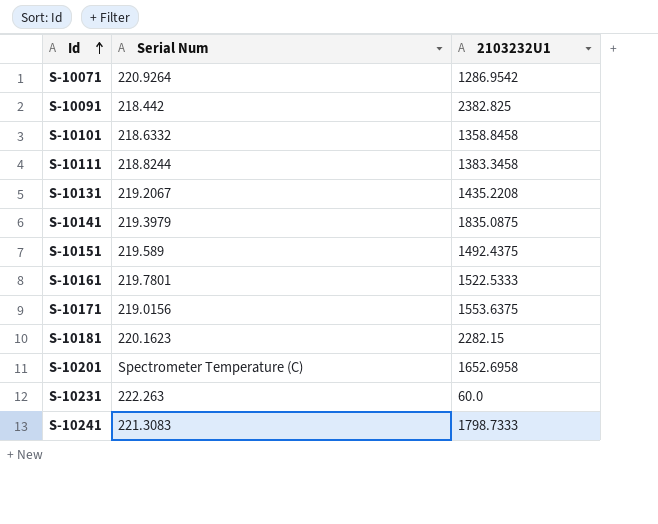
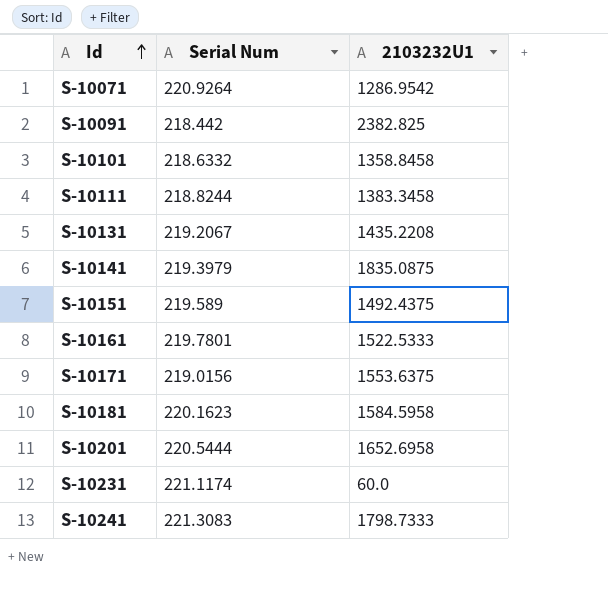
S-10181 | 2103232U1: 2282.15 -> 1584.5958
S-10201 | Serial Num: Spectrometer Temperature (C) -> 220.5444
S-10231 | Serial Num: 222.263 -> 221.1174

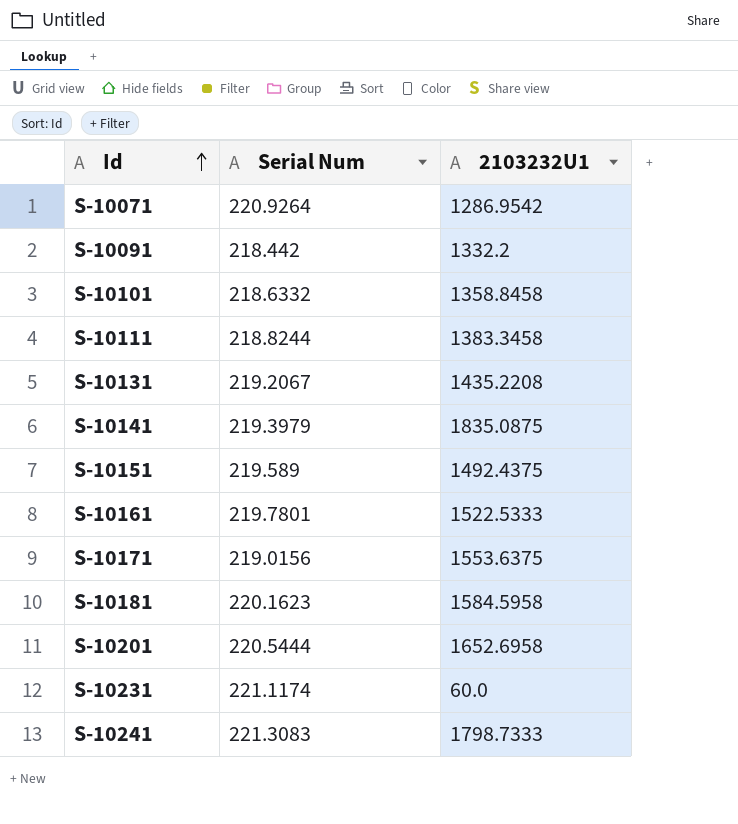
S-10091 | 2103232U1: 2382.825 -> 1332.2

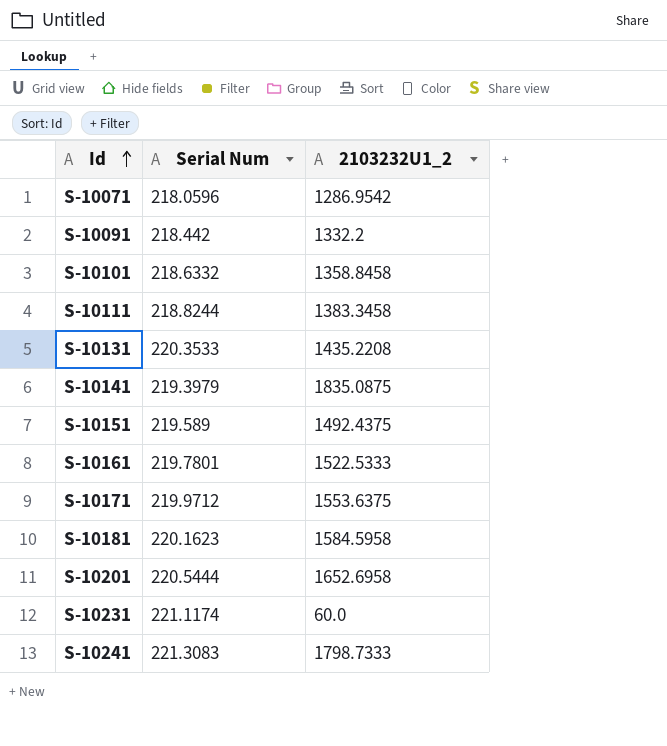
column name: 2103232U1 -> 2103232U1_2
S-10071 | Serial Num: 220.9264 -> 218.0596
S-10131 | Serial Num: 219.2067 -> 220.3533
S-10171 | Serial Num: 219.0156 -> 219.9712

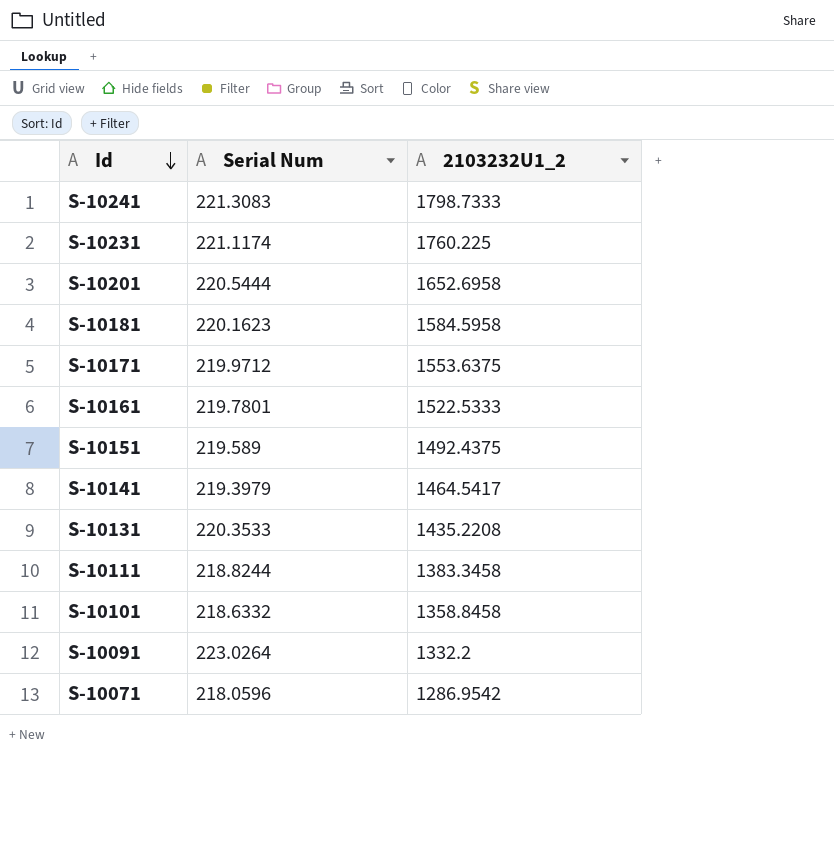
row order: Id ascending -> Id descending
S-10231 | 2103232U1_2: 60.0 -> 1760.225
S-10141 | 2103232U1_2: 1835.0875 -> 1464.5417
S-10091 | Serial Num: 218.442 -> 223.0264

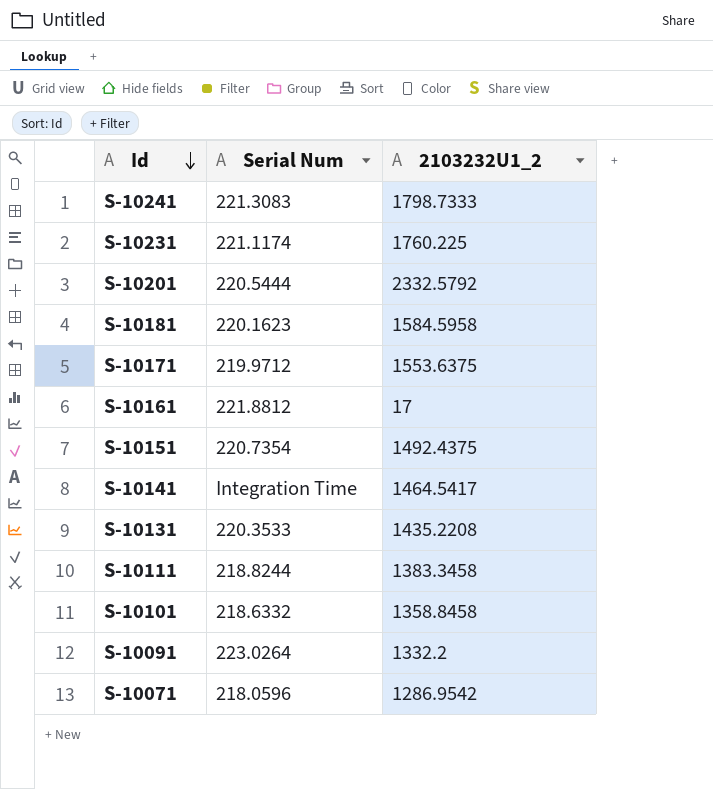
S-10201 | 2103232U1_2: 1652.6958 -> 2332.5792
S-10161 | Serial Num: 219.7801 -> 221.8812
S-10161 | 2103232U1_2: 1522.5333 -> 17
S-10151 | Serial Num: 219.589 -> 220.7354
S-10141 | Serial Num: 219.3979 -> Integration Time

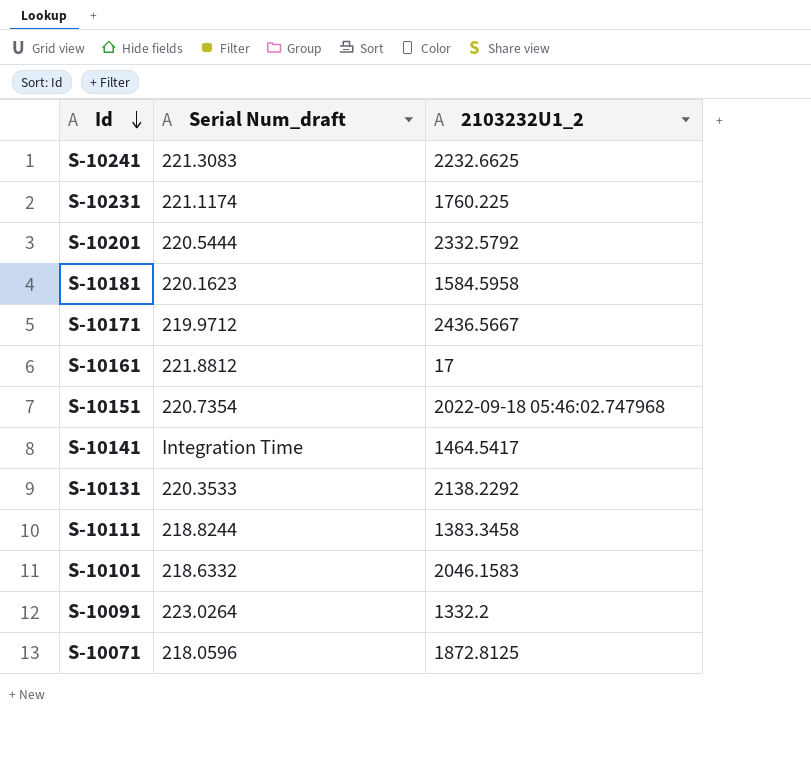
column name: Serial Num -> Serial Num_draft
S-10241 | 2103232U1_2: 1798.7333 -> 2232.6625
S-10171 | 2103232U1_2: 1553.6375 -> 2436.5667
S-10151 | 2103232U1_2: 1492.4375 -> 2022-09-18 05:46:02.747968
S-10131 | 2103232U1_2: 1435.2208 -> 2138.2292
S-10101 | 2103232U1_2: 1358.8458 -> 2046.1583
S-10071 | 2103232U1_2: 1286.9542 -> 1872.8125

